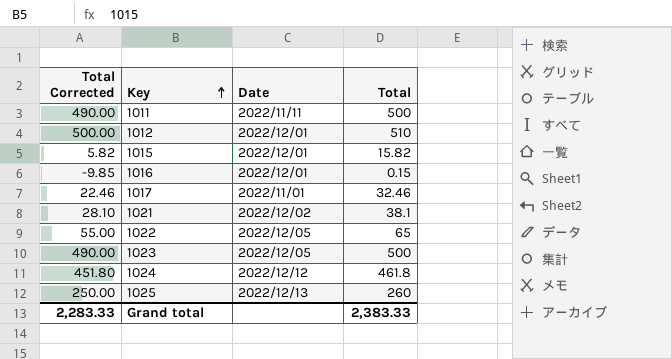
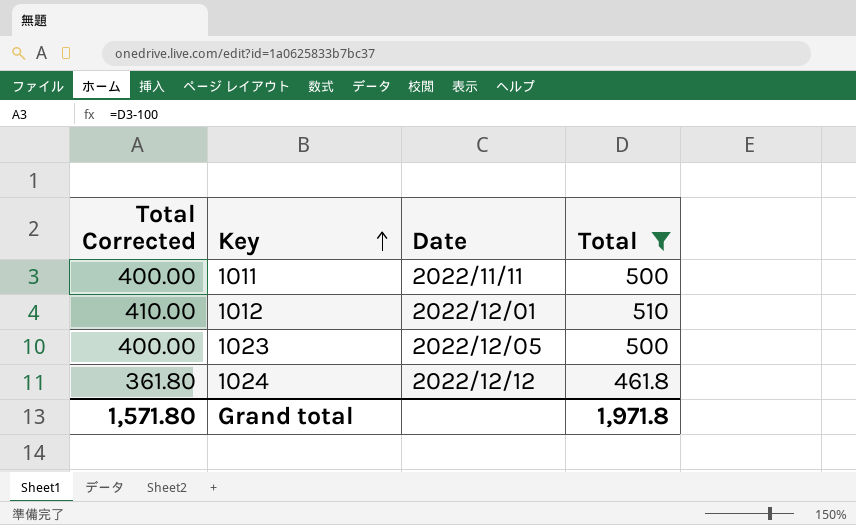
filter: none -> Total >= 461.8
column Total Corrected | formula: [Total] - 10 -> [Total] - 100
Grand total | Total Corrected: 2,283.33 -> 1,571.80
Grand total | Total: 2,383.33 -> 1,971.8

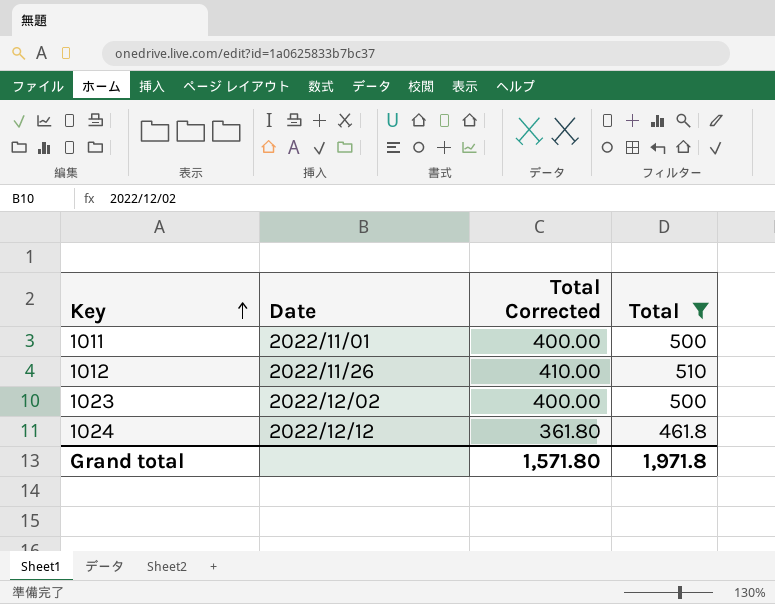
column Total Corrected | position: 1 -> 3
1011 | Date: 2022/11/11 -> 2022/11/01
1012 | Date: 2022/12/01 -> 2022/11/26
1023 | Date: 2022/12/05 -> 2022/12/02

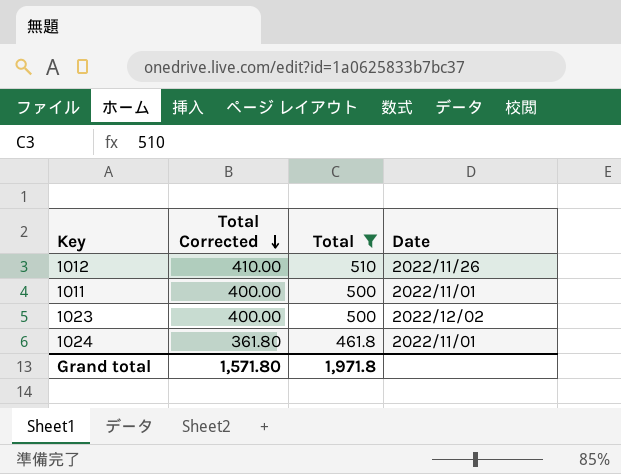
row order: Key ascending -> Total Corrected descending
column Date | position: 2 -> 4
1024 | Date: 2022/12/12 -> 2022/11/01

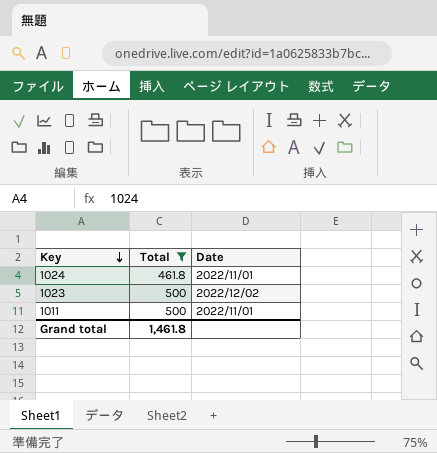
row order: Total Corrected descending -> Key descending
column Total Corrected | formula: [Total] - 100 -> none
row 1012: 410.00 | 510 | 2022/11/26 -> none
Grand total | Total: 1,971.8 -> 1,461.8

